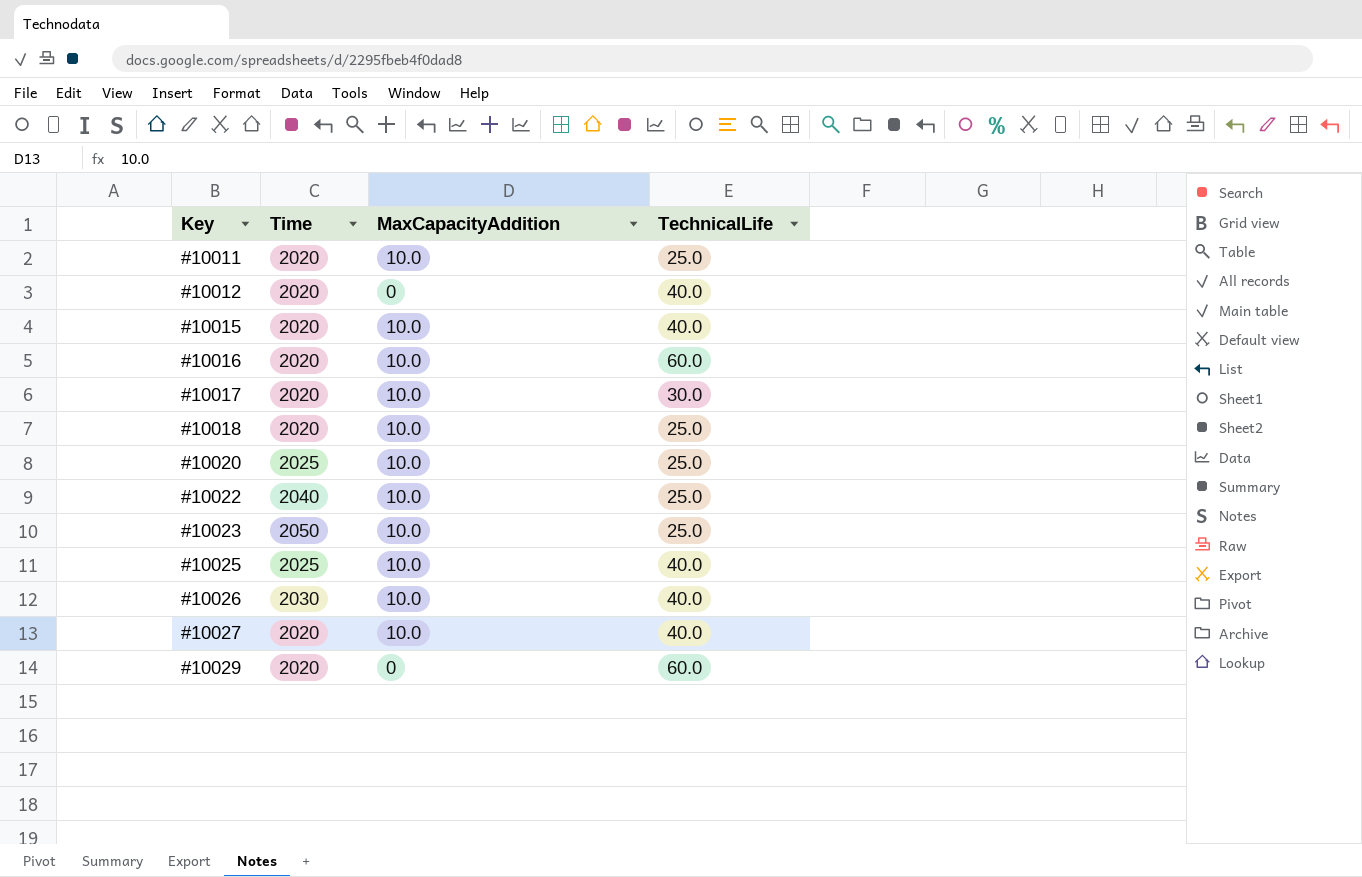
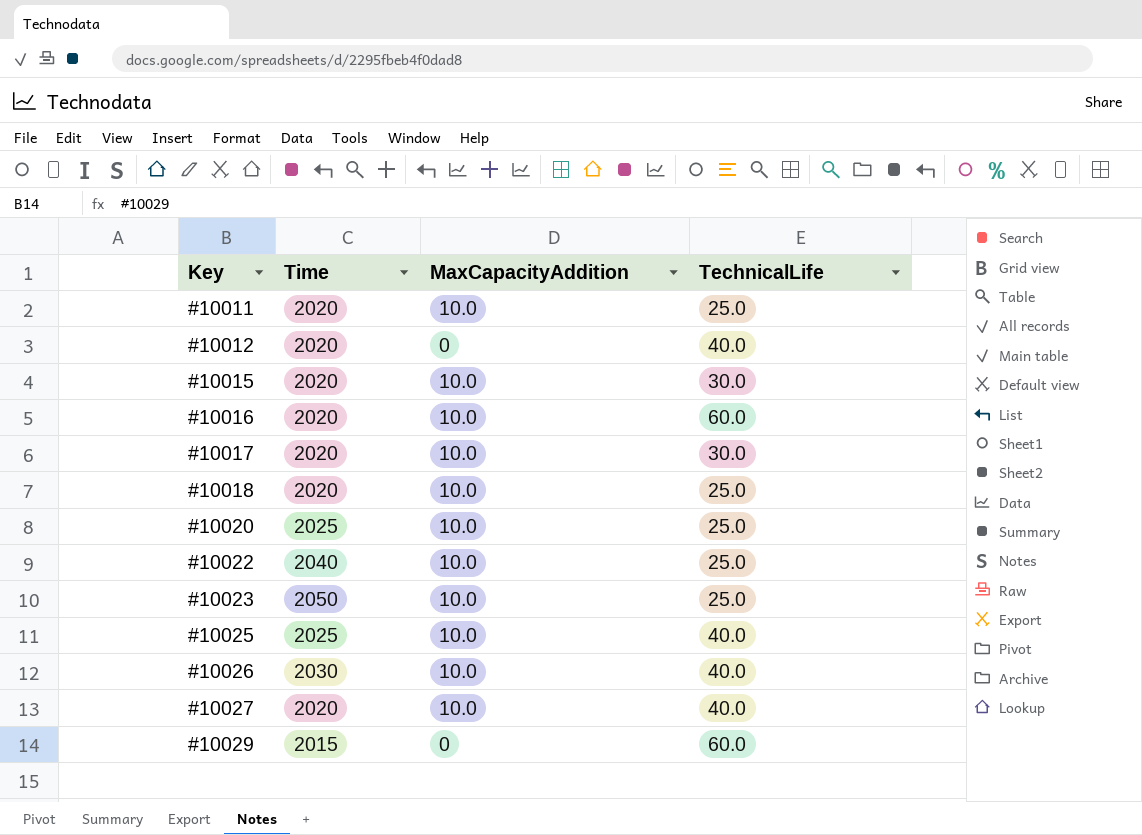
#10015 | TechnicalLife: 40.0 -> 30.0
#10029 | Time: 2020 -> 2015

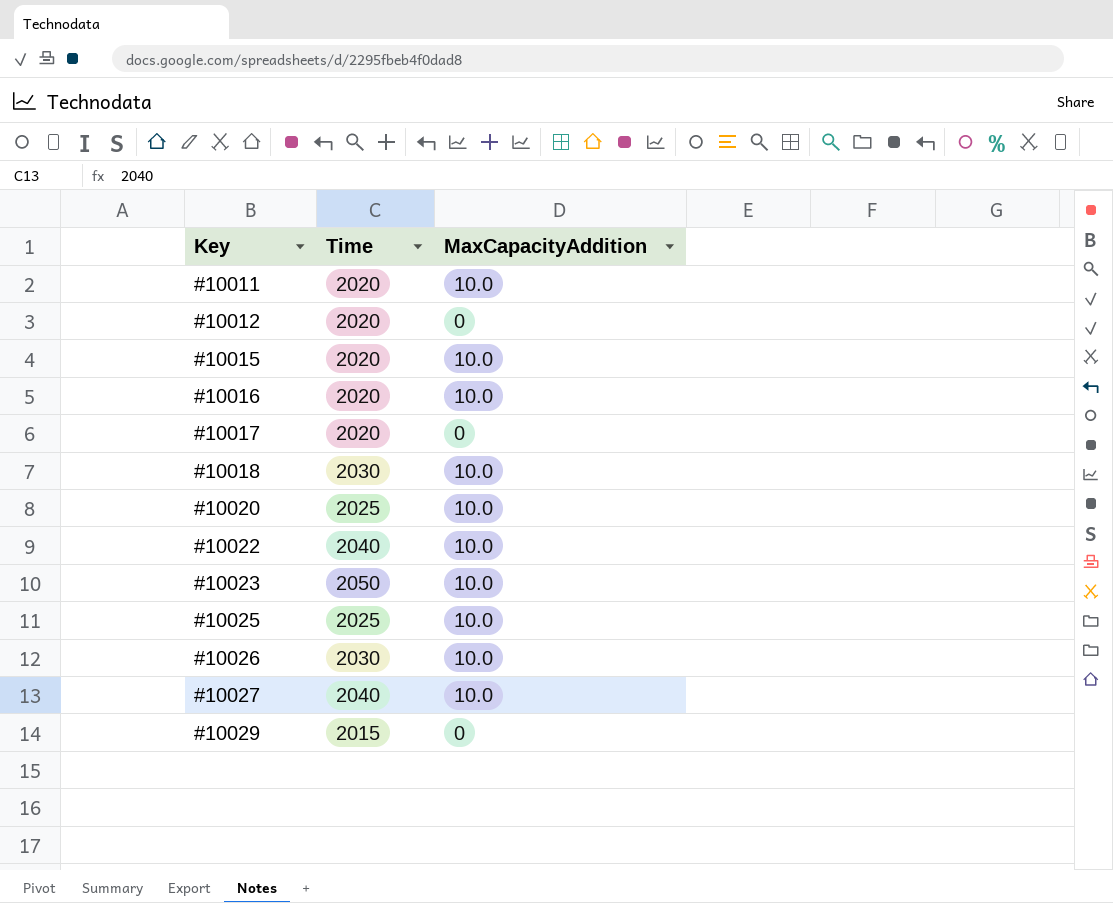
column TechnicalLife | position: 4 -> none
#10017 | MaxCapacityAddition: 10.0 -> 0
#10018 | Time: 2020 -> 2030
#10027 | Time: 2020 -> 2040

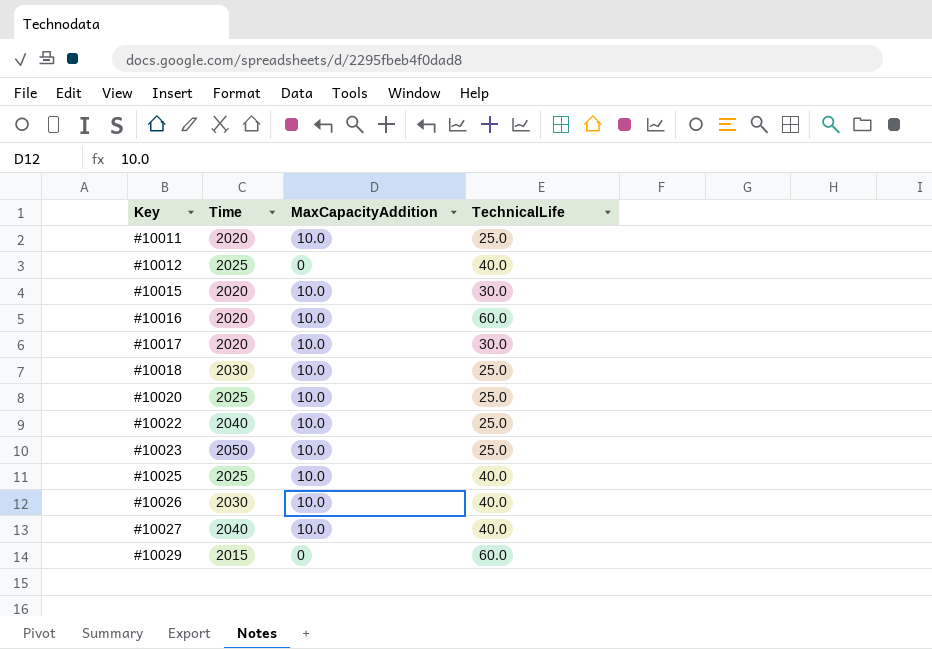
column TechnicalLife | position: none -> 4
#10012 | Time: 2020 -> 2025
#10017 | MaxCapacityAddition: 0 -> 10.0

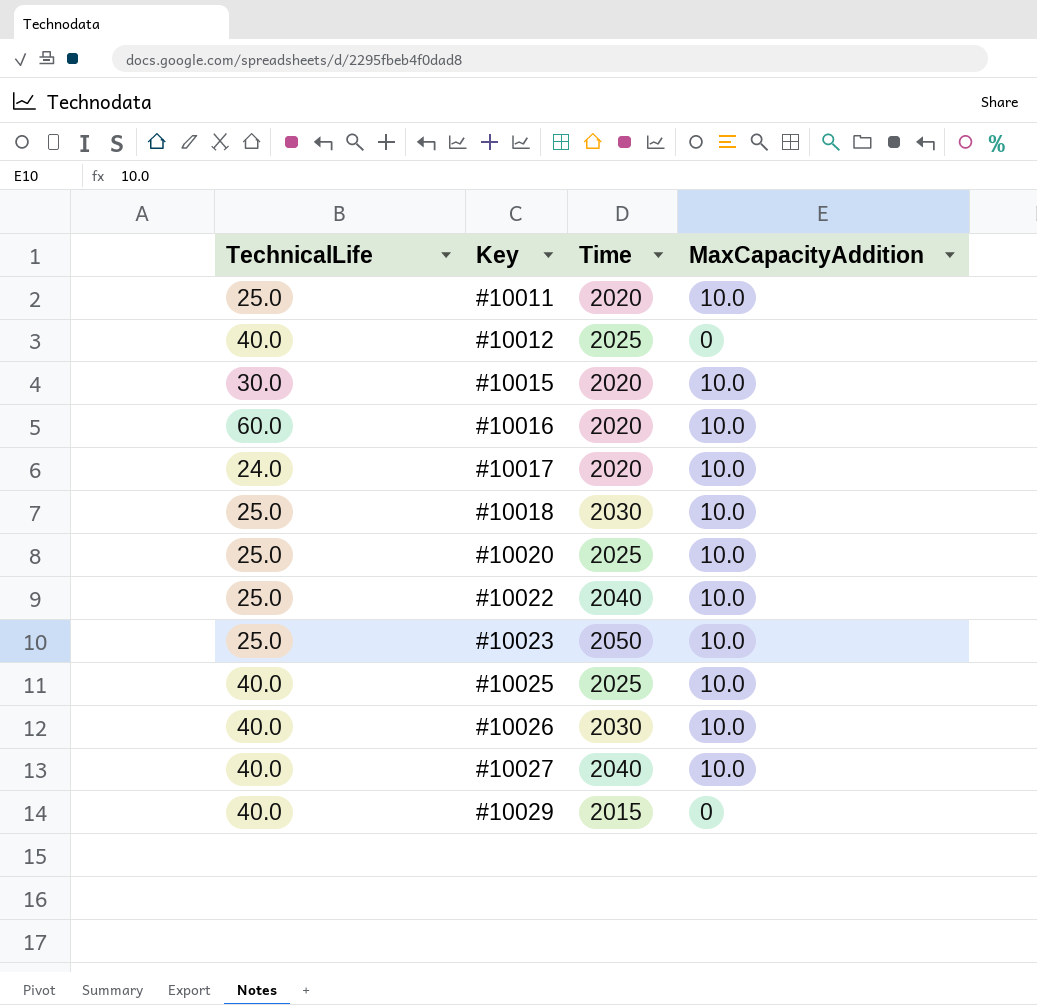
column TechnicalLife | position: 4 -> 1
#10017 | TechnicalLife: 30.0 -> 24.0
#10029 | TechnicalLife: 60.0 -> 40.0

